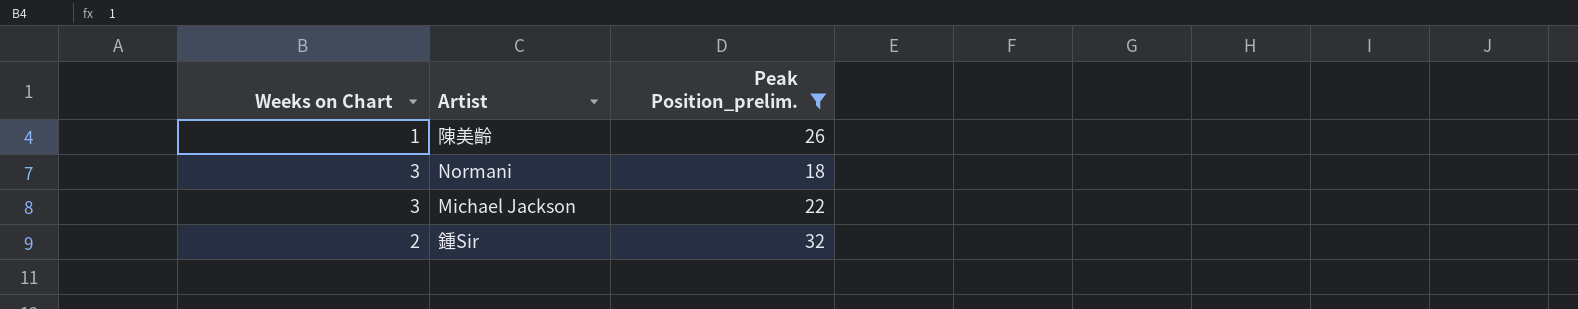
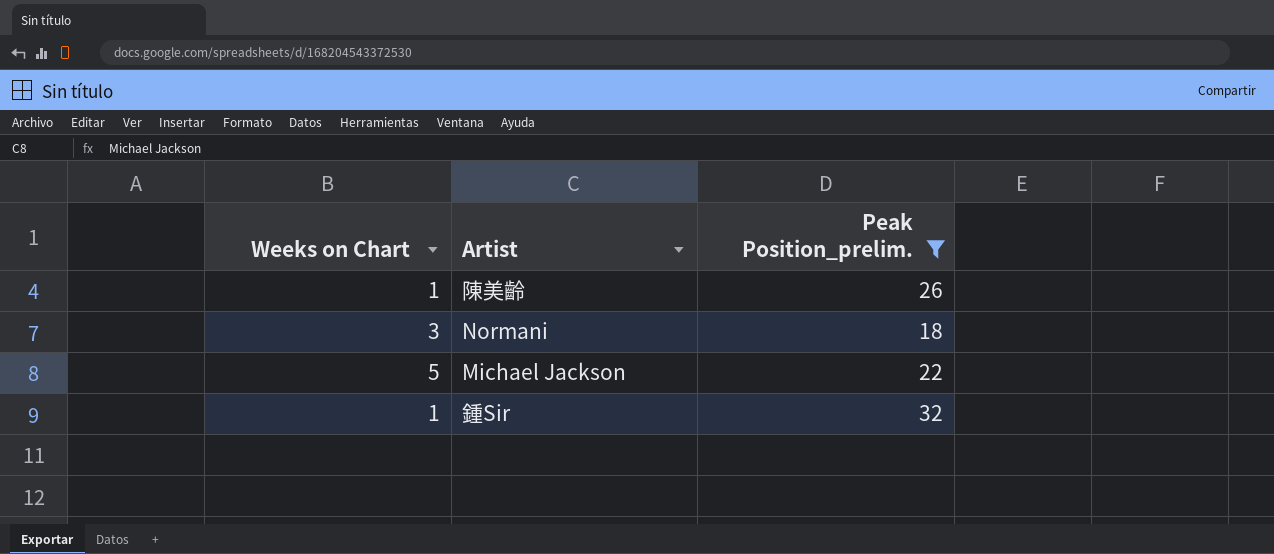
Michael Jackson | Weeks on Chart: 3 -> 5
鍾Sir | Weeks on Chart: 2 -> 1

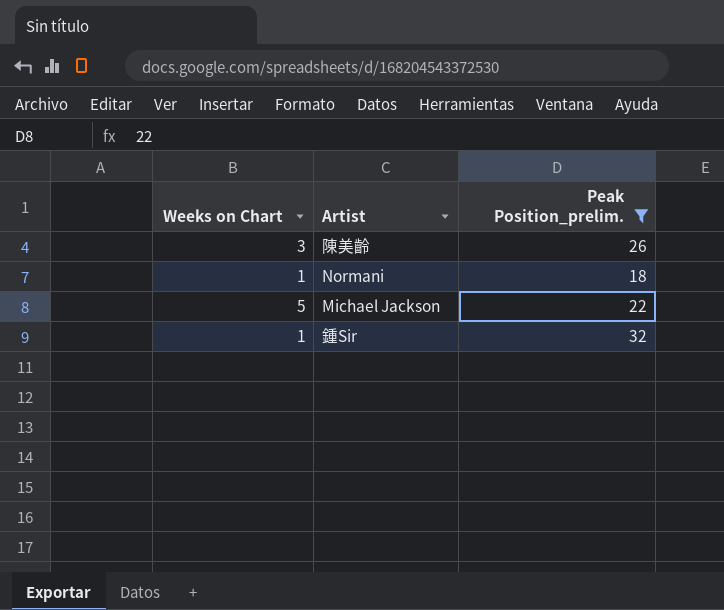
陳美齡 | Weeks on Chart: 1 -> 3
Normani | Weeks on Chart: 3 -> 1

